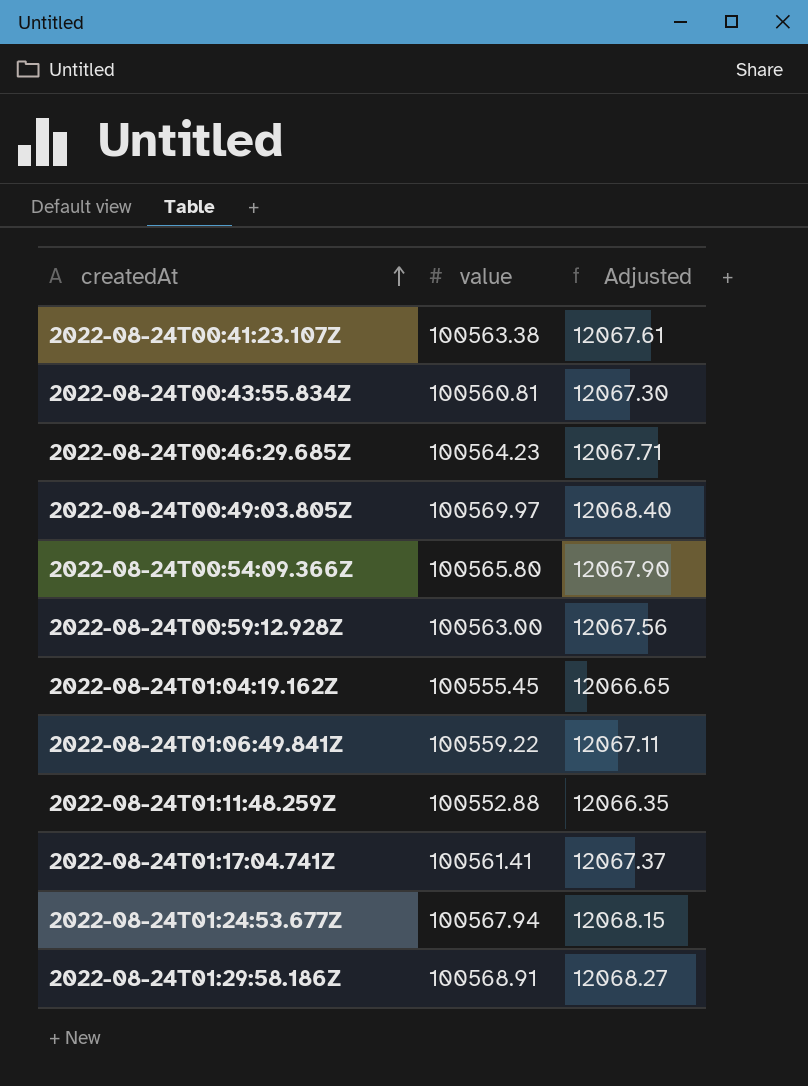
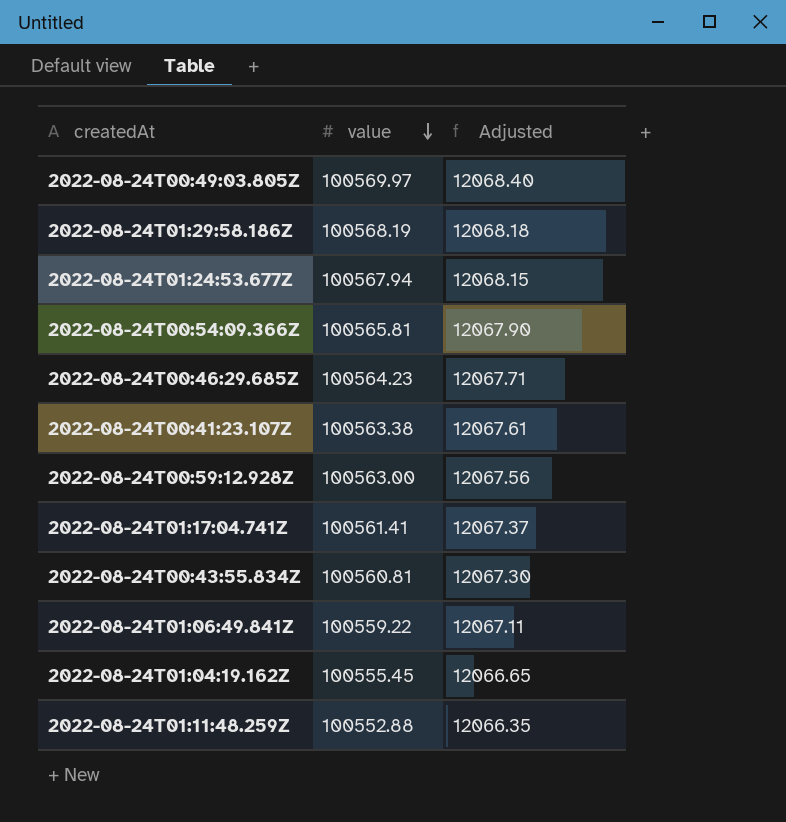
row order: createdAt ascending -> value descending
2022-08-24T01:29:58.186Z | value: 100568.91 -> 100568.19
2022-08-24T01:29:58.186Z | Adjusted: 12068.27 -> 12068.18
2022-08-24T00:54:09.366Z | value: 100565.80 -> 100565.81

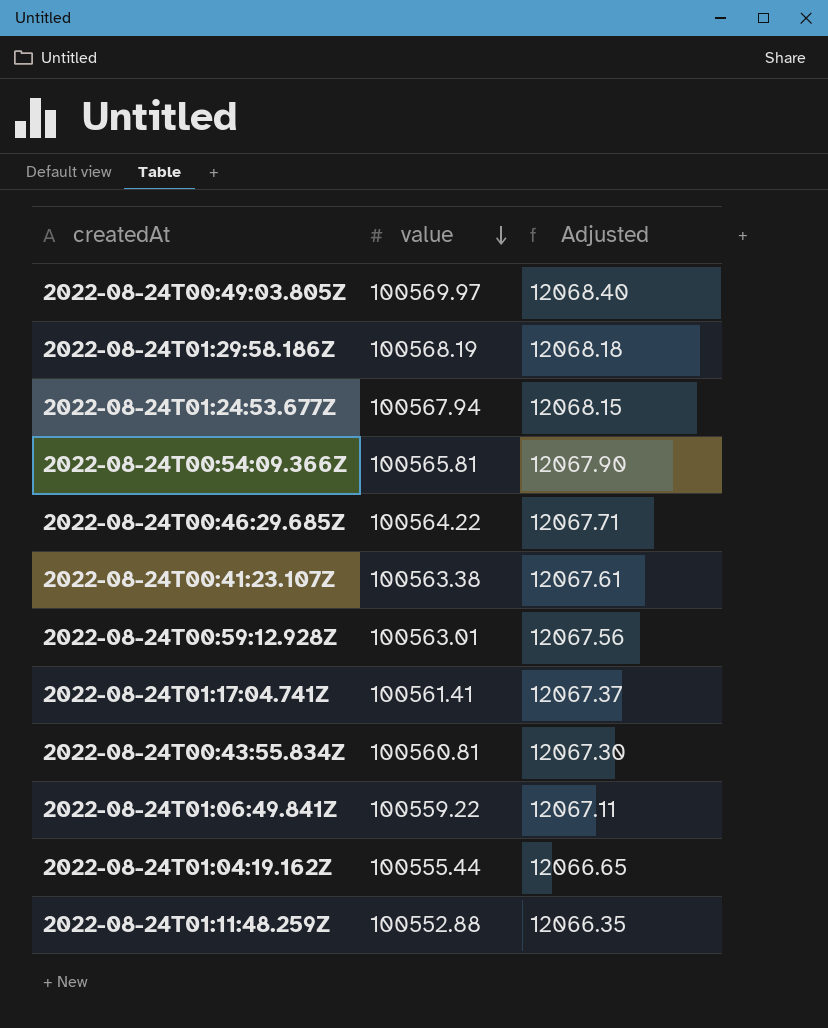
2022-08-24T00:46:29.685Z | value: 100564.23 -> 100564.22
2022-08-24T00:59:12.928Z | value: 100563.00 -> 100563.01
2022-08-24T01:04:19.162Z | value: 100555.45 -> 100555.44

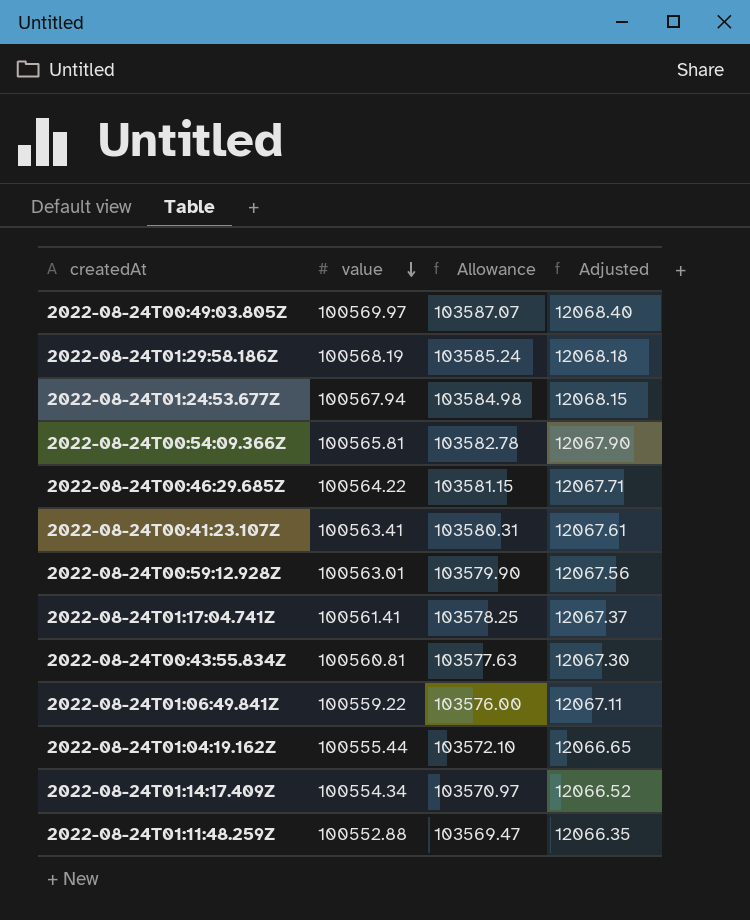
column Allowance | formula: none -> [value] * 1.03
2022-08-24T00:41:23.107Z | value: 100563.38 -> 100563.41
row 2022-08-24T01:14:17.409Z: none -> 100554.34 | 103570.97 | 12066.52

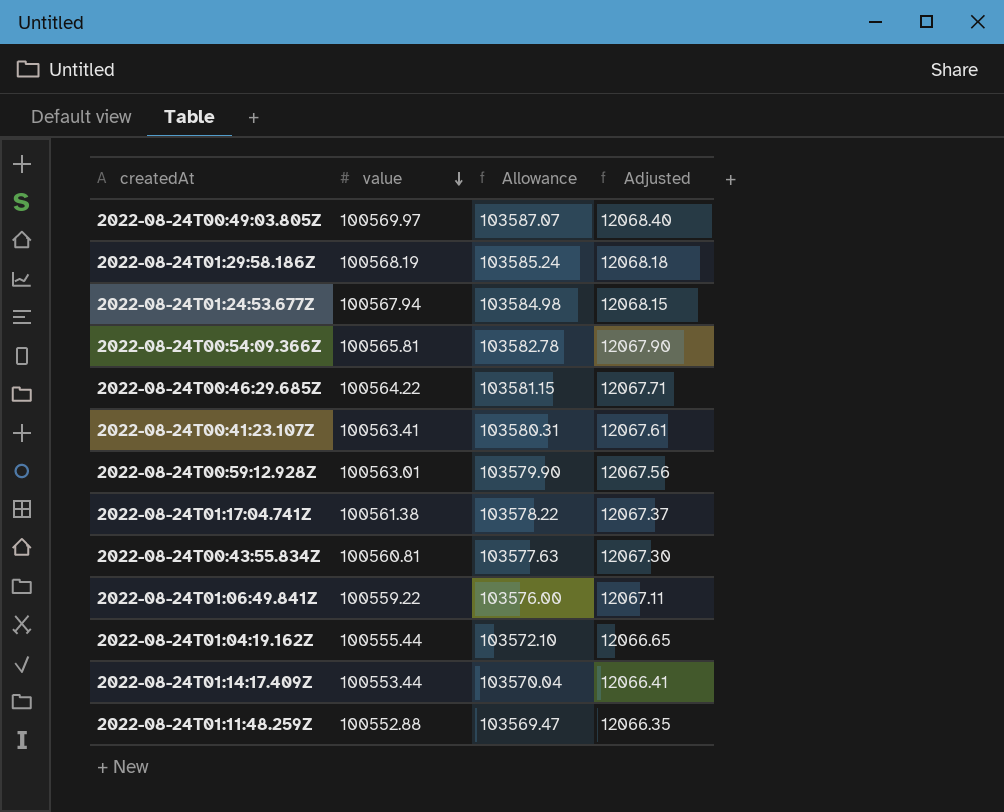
2022-08-24T01:17:04.741Z | value: 100561.41 -> 100561.38
2022-08-24T01:17:04.741Z | Allowance: 103578.25 -> 103578.22
2022-08-24T01:14:17.409Z | value: 100554.34 -> 100553.44
2022-08-24T01:14:17.409Z | Allowance: 103570.97 -> 103570.04
2022-08-24T01:14:17.409Z | Adjusted: 12066.52 -> 12066.41

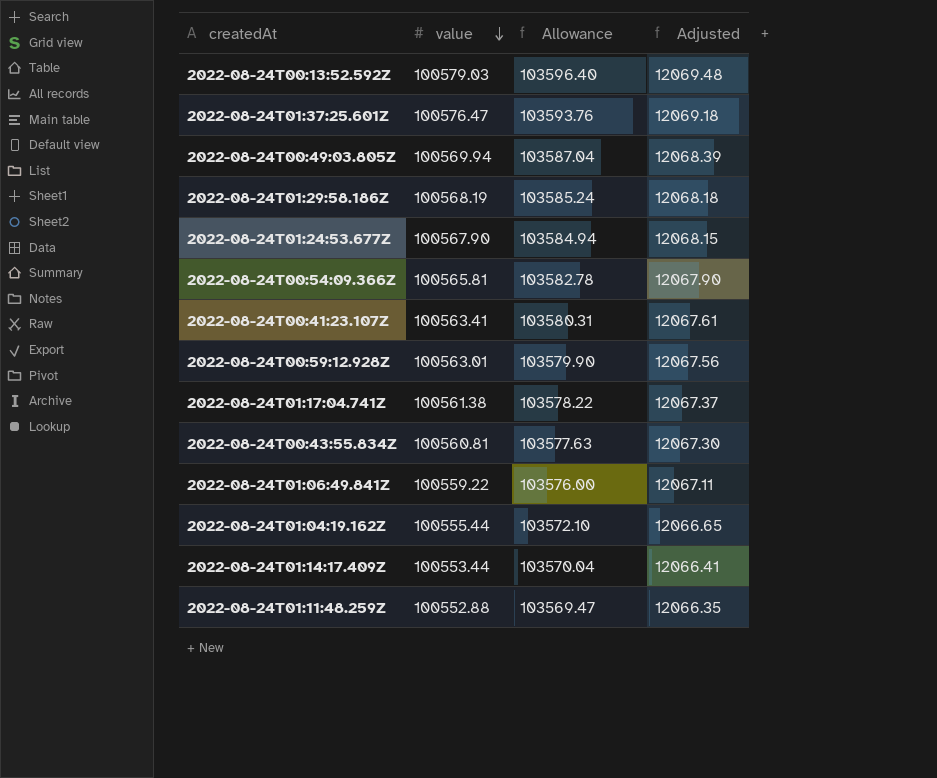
row 2022-08-24T00:46:29.685Z: 100564.22 | 103581.15 | 12067.71 -> none
row 2022-08-24T00:13:52.592Z: none -> 100579.03 | 103596.40 | 12069.48
row 2022-08-24T01:37:25.601Z: none -> 100576.47 | 103593.76 | 12069.18
2022-08-24T00:49:03.805Z | value: 100569.97 -> 100569.94
2022-08-24T00:49:03.805Z | Allowance: 103587.07 -> 103587.04
2022-08-24T00:49:03.805Z | Adjusted: 12068.40 -> 12068.39
2022-08-24T01:24:53.677Z | value: 100567.94 -> 100567.90
2022-08-24T01:24:53.677Z | Allowance: 103584.98 -> 103584.94

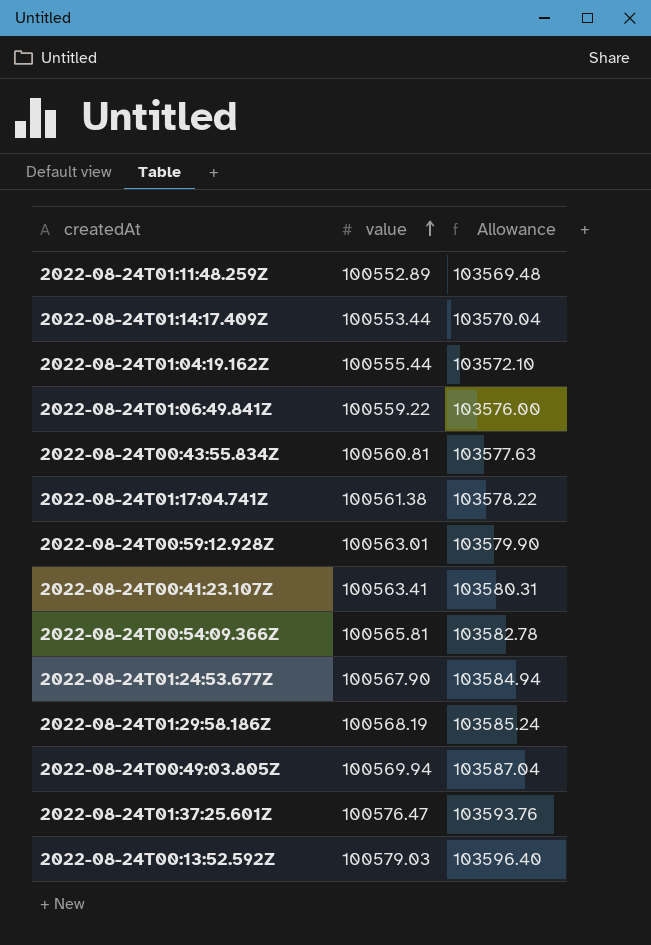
row order: value descending -> value ascending
column Adjusted | formula: [value] * 0.12 -> none
2022-08-24T01:11:48.259Z | value: 100552.88 -> 100552.89
2022-08-24T01:11:48.259Z | Allowance: 103569.47 -> 103569.48

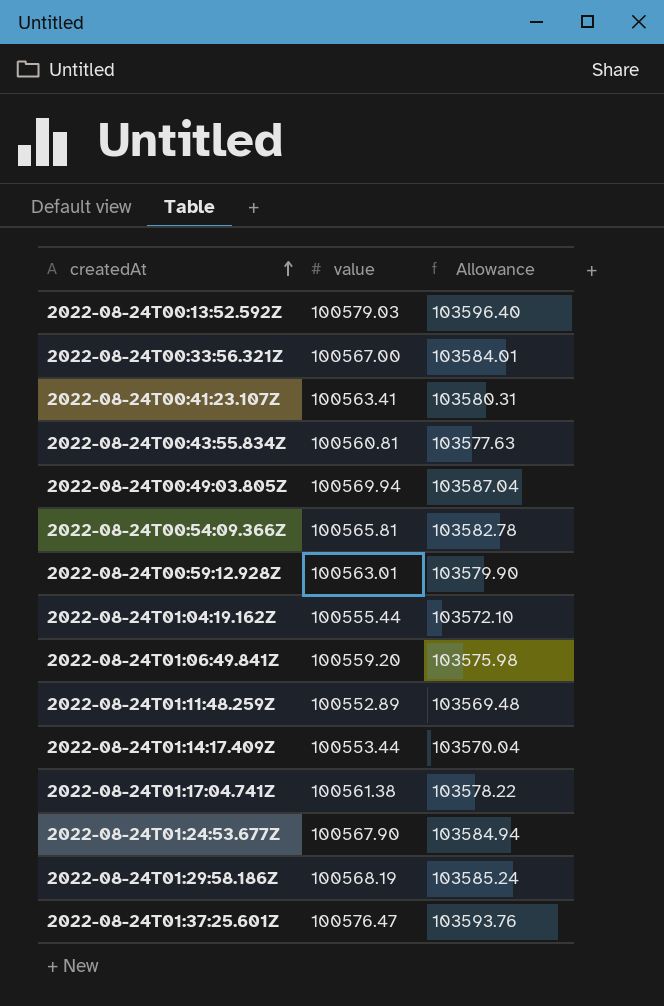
row order: value ascending -> createdAt ascending
row 2022-08-24T00:33:56.321Z: none -> 100567.00 | 103584.01
2022-08-24T01:06:49.841Z | value: 100559.22 -> 100559.20
2022-08-24T01:06:49.841Z | Allowance: 103576.00 -> 103575.98

